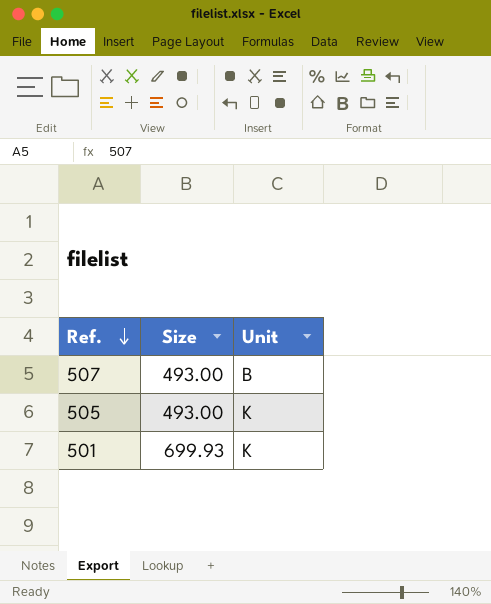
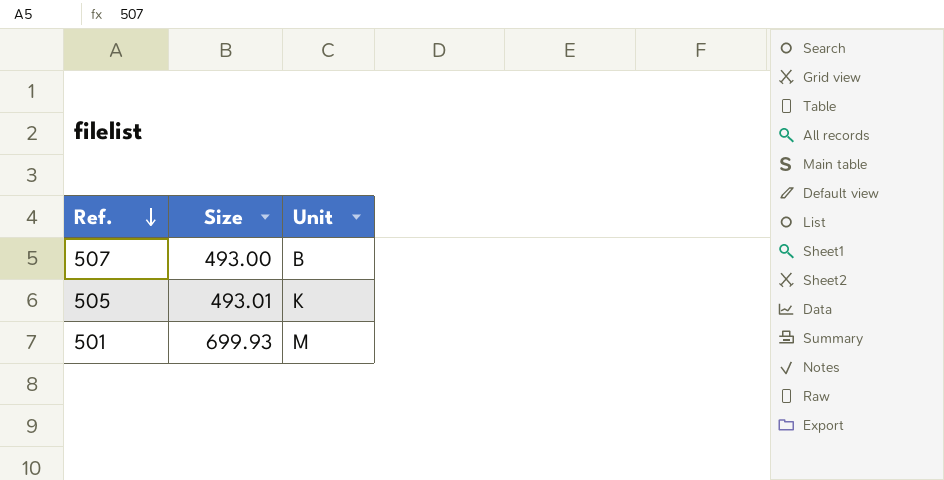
505 | Size: 493.00 -> 493.01
501 | Unit: K -> M

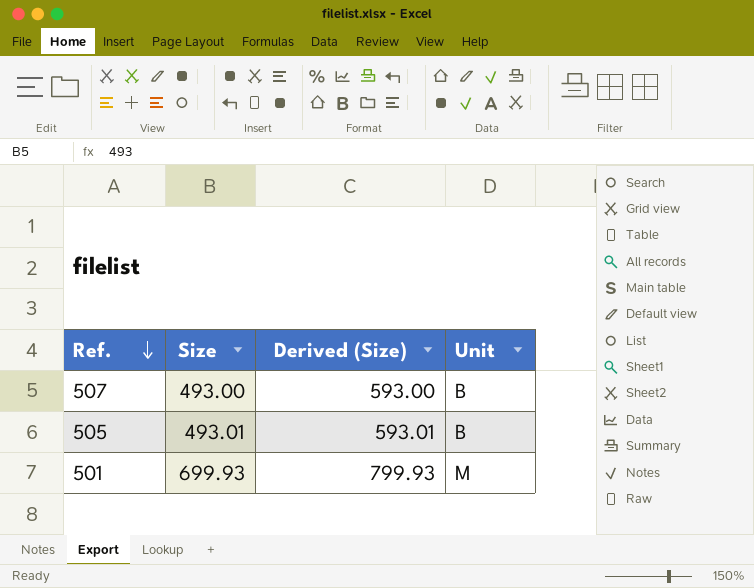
column Derived (Size) | formula: none -> [Size] + 100
505 | Unit: K -> B

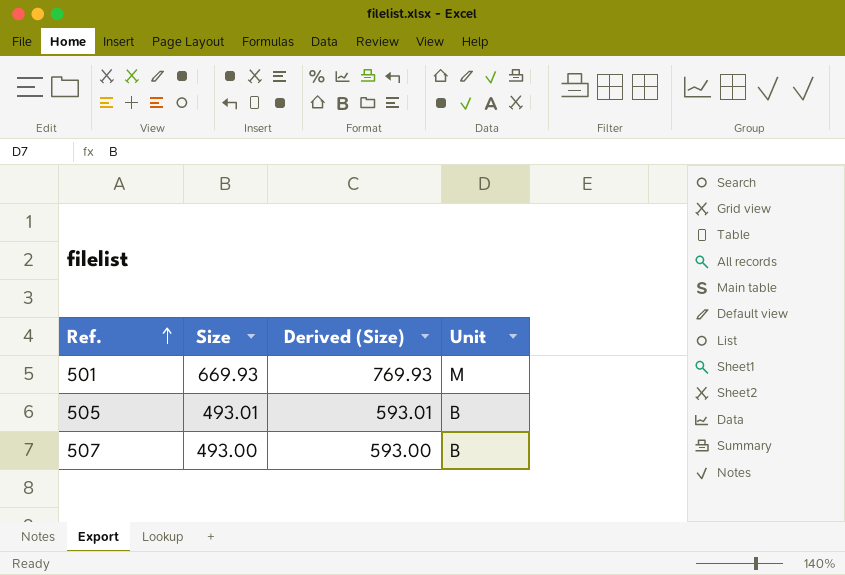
row order: Ref. descending -> Ref. ascending
501 | Size: 699.93 -> 669.93
501 | Derived (Size): 799.93 -> 769.93

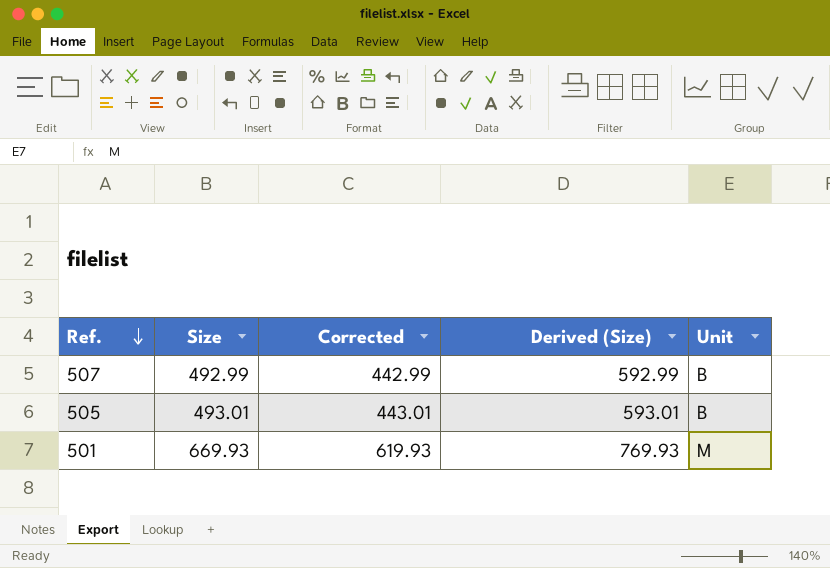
row order: Ref. ascending -> Ref. descending
column Corrected | formula: none -> [Size] - 50
507 | Size: 493.00 -> 492.99
507 | Derived (Size): 593.00 -> 592.99

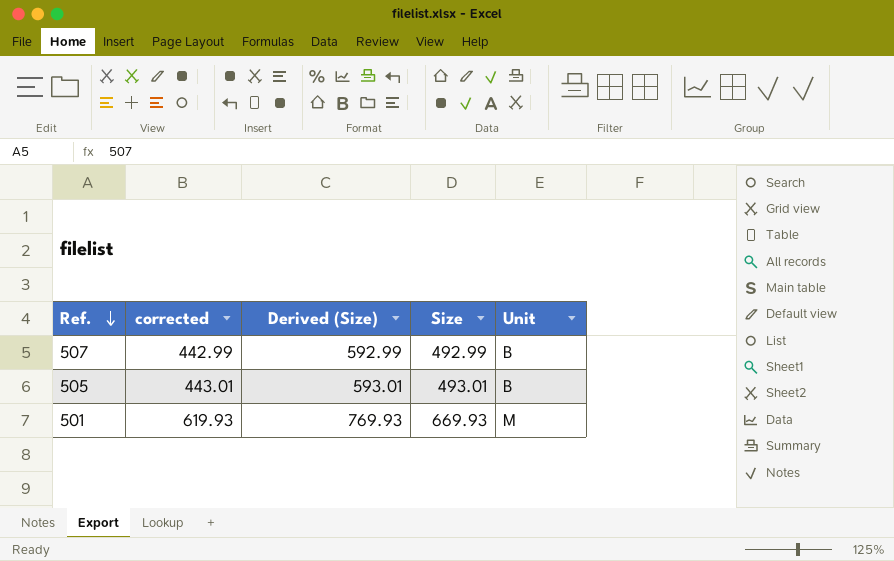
column name: Corrected -> corrected
column Size | position: 2 -> 4

